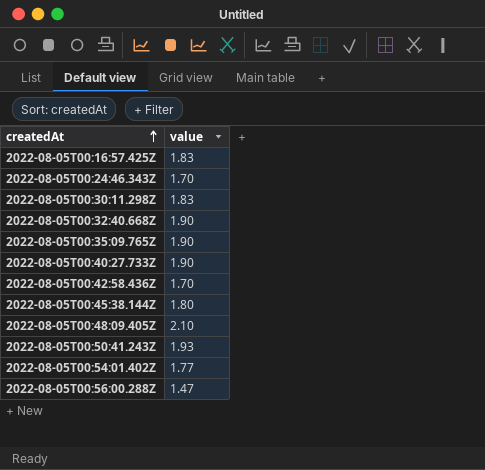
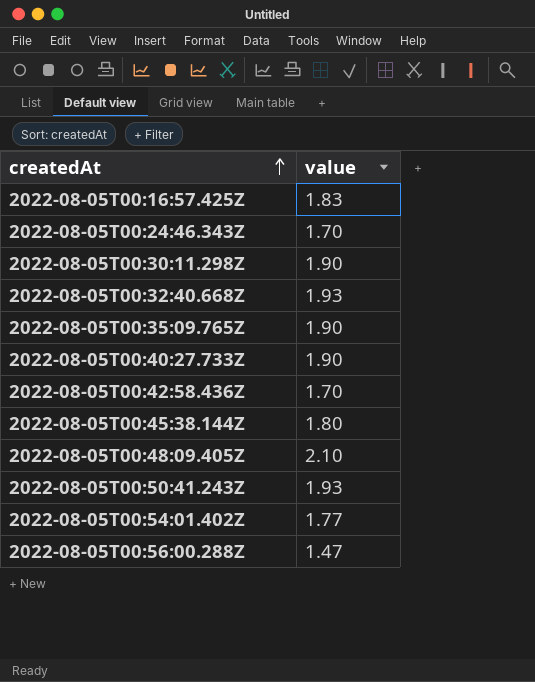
2022-08-05T00:30:11.298Z | value: 1.83 -> 1.90
2022-08-05T00:32:40.668Z | value: 1.90 -> 1.93

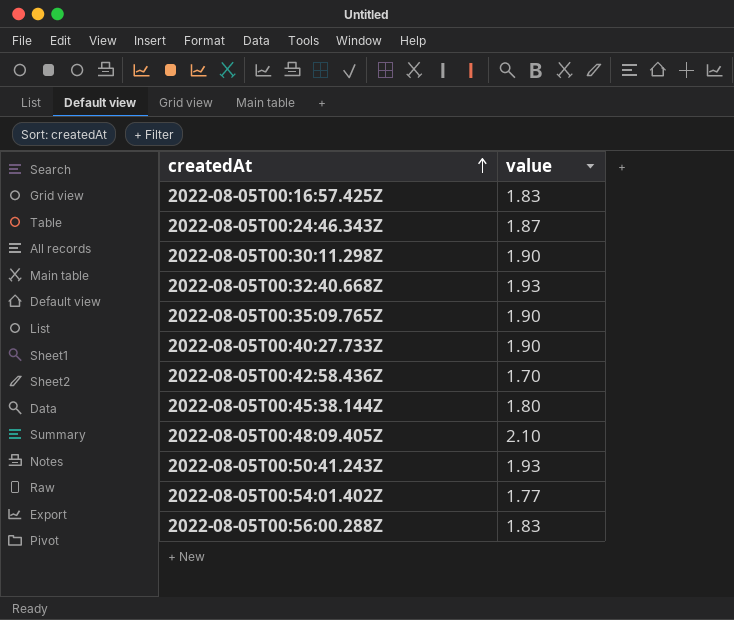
2022-08-05T00:24:46.343Z | value: 1.70 -> 1.87
2022-08-05T00:56:00.288Z | value: 1.47 -> 1.83

